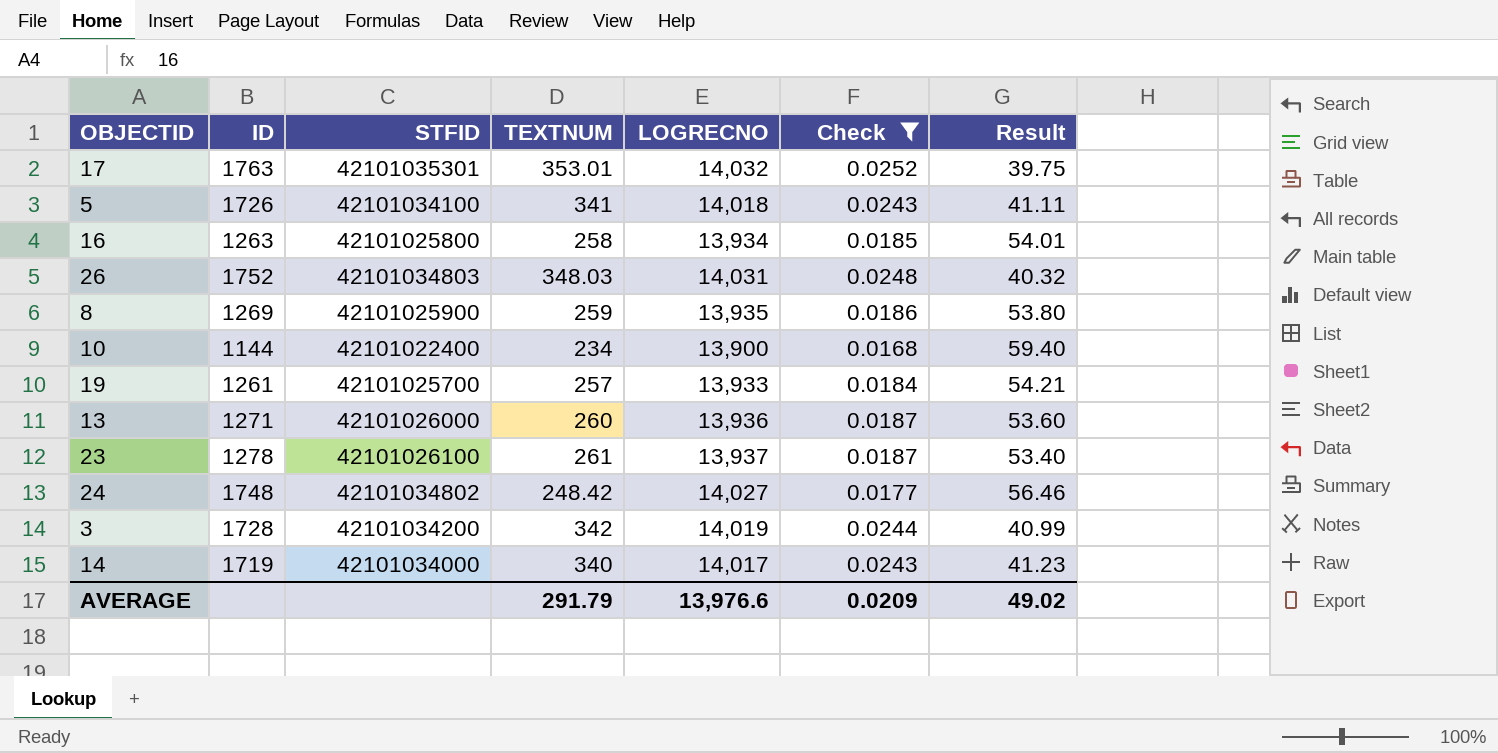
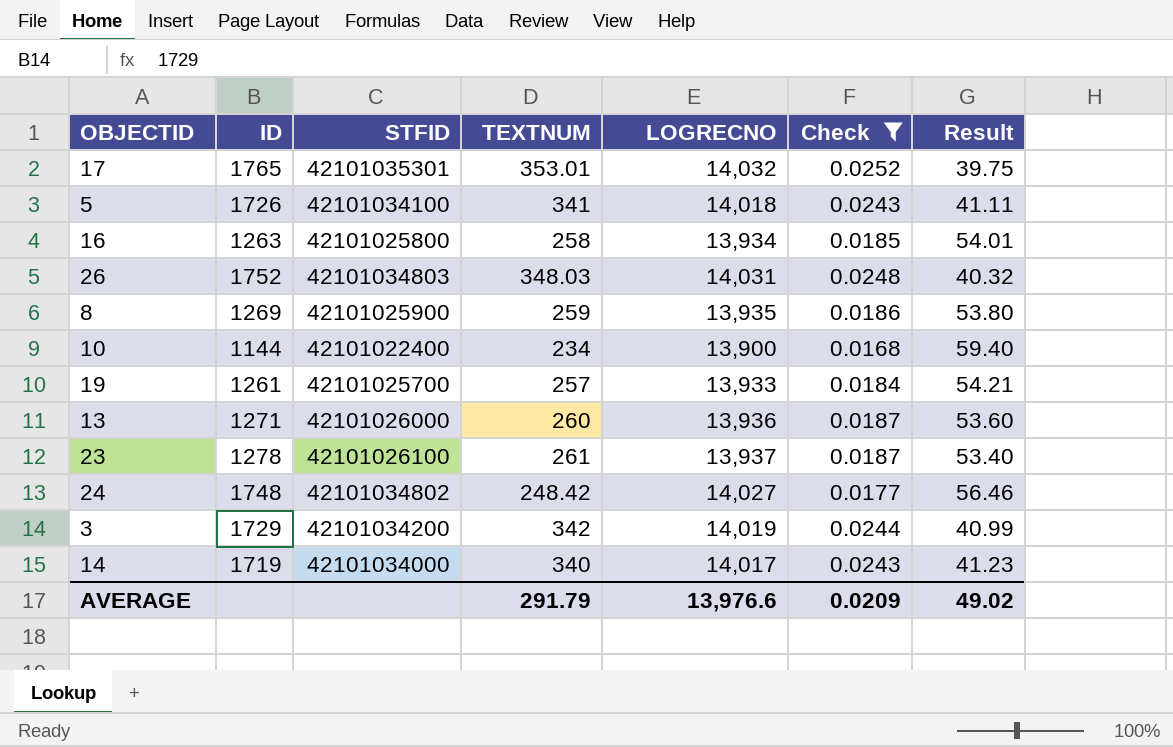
17 | ID: 1763 -> 1765
3 | ID: 1728 -> 1729

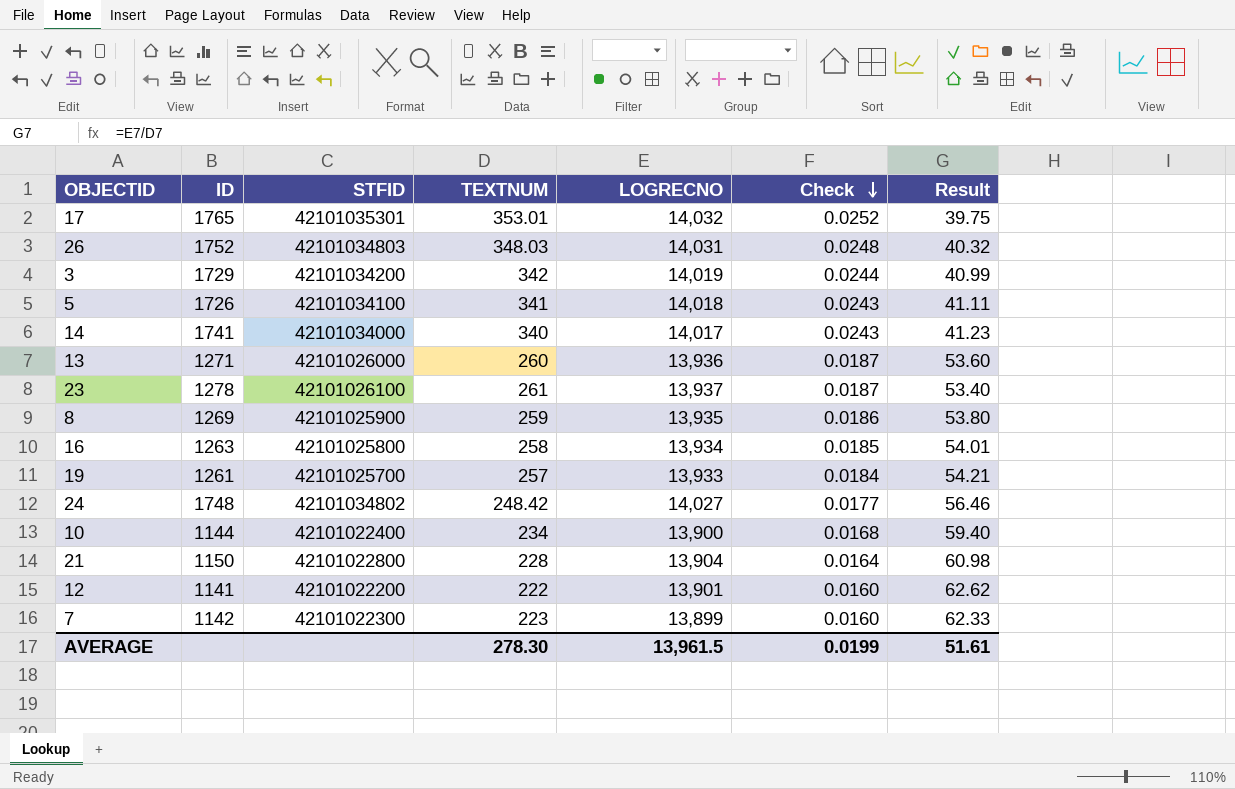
filter: Check >= 0.0168 -> none
row order: none -> Check descending
14 | ID: 1719 -> 1741
AVERAGE | TEXTNUM: 291.79 -> 278.30
AVERAGE | LOGRECNO: 13,976.6 -> 13,961.5
AVERAGE | Check: 0.0209 -> 0.0199
AVERAGE | Result: 49.02 -> 51.61

